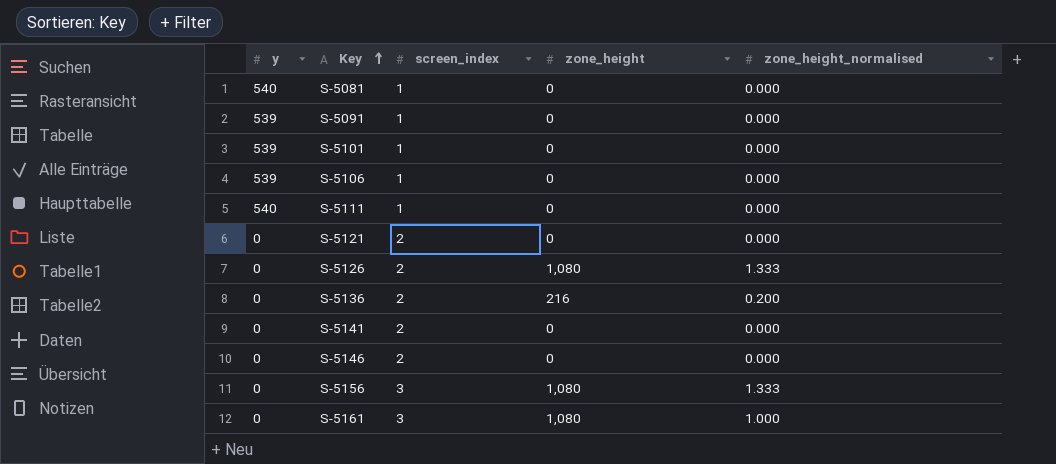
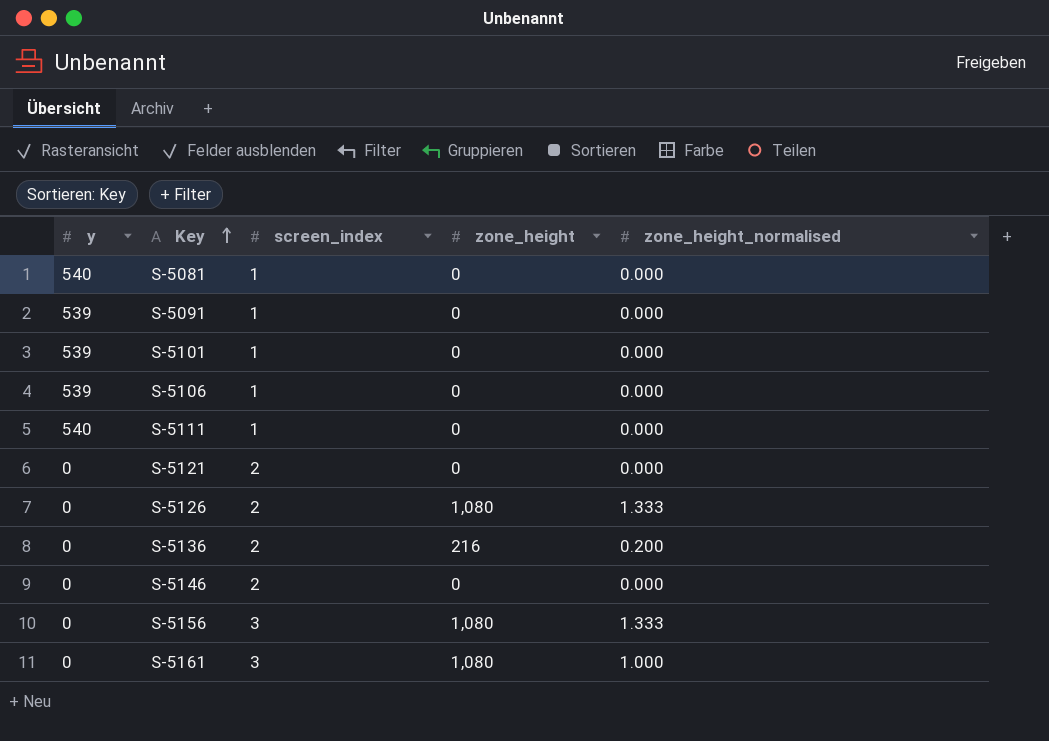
row S-5141: 0 | 2 | 0 | 0.000 -> none

